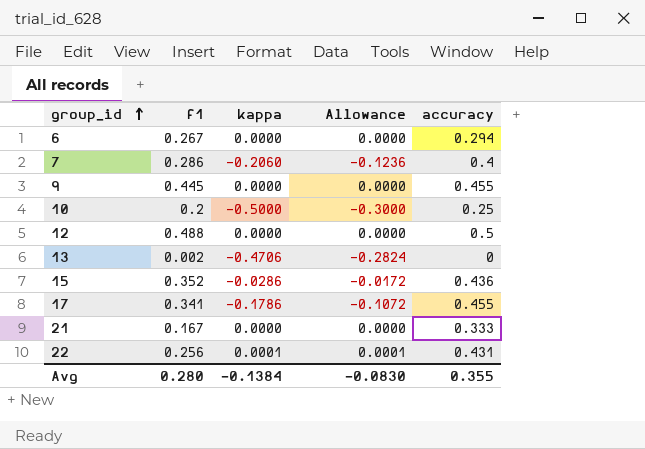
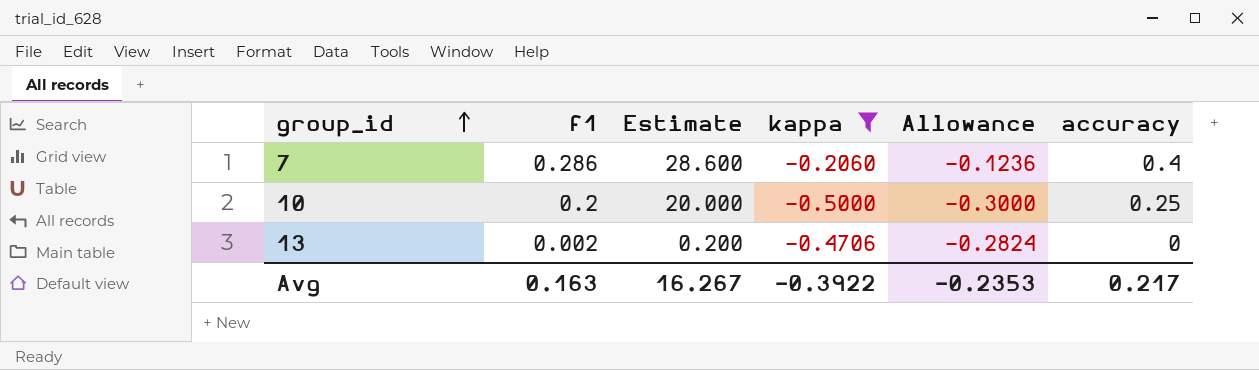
filter: none -> kappa <= -0.2060
column Estimate | formula: none -> [f1] * 100
Avg | f1: 0.280 -> 0.163
Avg | kappa: -0.1384 -> -0.3922
Avg | Allowance: -0.0830 -> -0.2353
Avg | accuracy: 0.355 -> 0.217

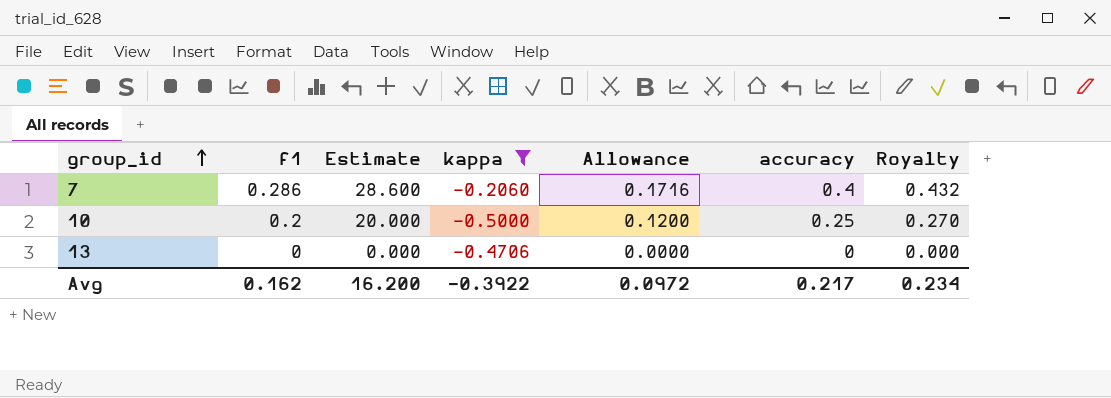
column Allowance | formula: [kappa] * 0.6 -> [f1] * 0.6
column Royalty | formula: none -> [accuracy] * 1.08
13 | f1: 0.002 -> 0
13 | Estimate: 0.200 -> 0.000
Avg | f1: 0.163 -> 0.162
Avg | Estimate: 16.267 -> 16.200
Avg | Allowance: -0.2353 -> 0.0972

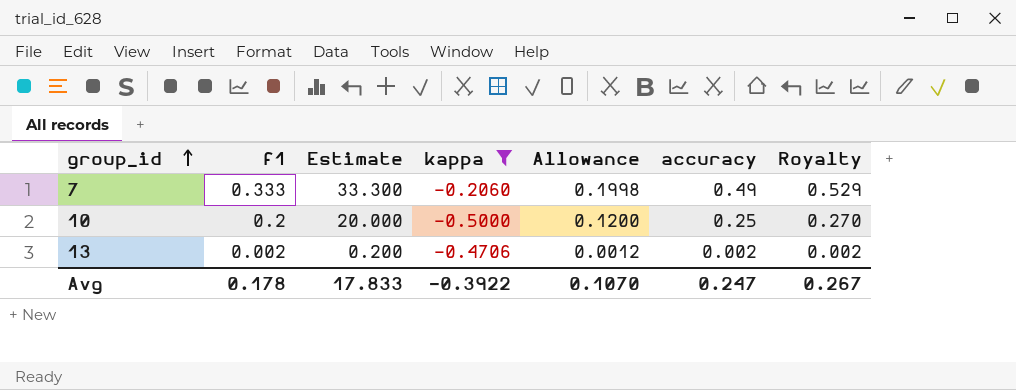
7 | f1: 0.286 -> 0.333
7 | Estimate: 28.600 -> 33.300
7 | Allowance: 0.1716 -> 0.1998
7 | accuracy: 0.4 -> 0.49
7 | Royalty: 0.432 -> 0.529
13 | f1: 0 -> 0.002
13 | Estimate: 0.000 -> 0.200
13 | Allowance: 0.0000 -> 0.0012
13 | accuracy: 0 -> 0.002
13 | Royalty: 0.000 -> 0.002
Avg | f1: 0.162 -> 0.178
Avg | Estimate: 16.200 -> 17.833
Avg | Allowance: 0.0972 -> 0.1070
Avg | accuracy: 0.217 -> 0.247
Avg | Royalty: 0.234 -> 0.267

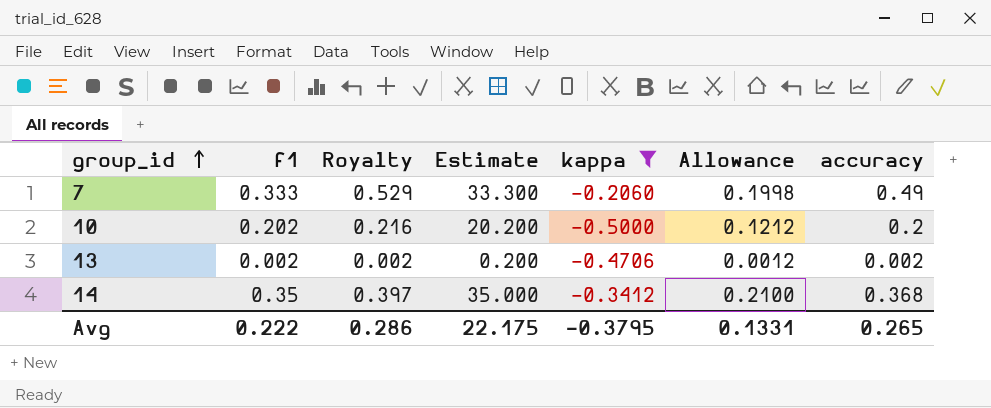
column Royalty | position: 7 -> 3
10 | f1: 0.2 -> 0.202
10 | Royalty: 0.270 -> 0.216
10 | Estimate: 20.000 -> 20.200
10 | Allowance: 0.1200 -> 0.1212
10 | accuracy: 0.25 -> 0.2
row 14: none -> 0.35 | 0.397 | 35.000 | -0.3412 | 0.2100 | 0.368
Avg | f1: 0.178 -> 0.222
Avg | Royalty: 0.267 -> 0.286
Avg | Estimate: 17.833 -> 22.175
Avg | kappa: -0.3922 -> -0.3795
Avg | Allowance: 0.1070 -> 0.1331
Avg | accuracy: 0.247 -> 0.265

